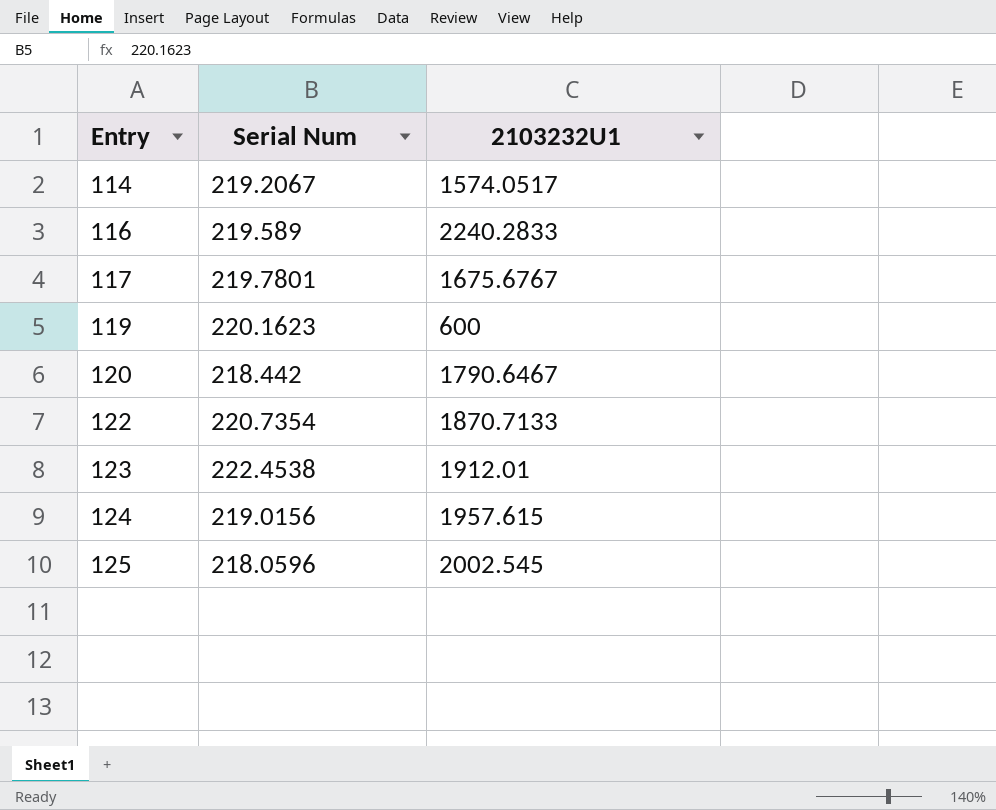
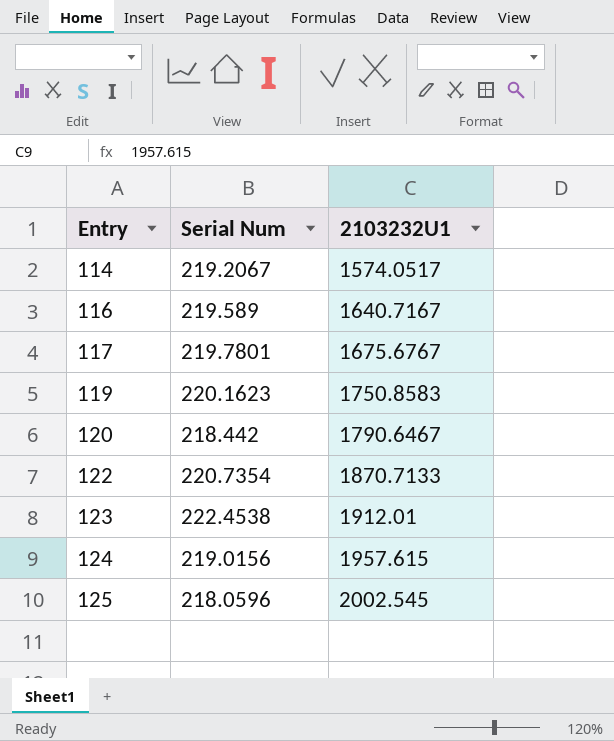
116 | 2103232U1: 2240.2833 -> 1640.7167
119 | 2103232U1: 600 -> 1750.8583

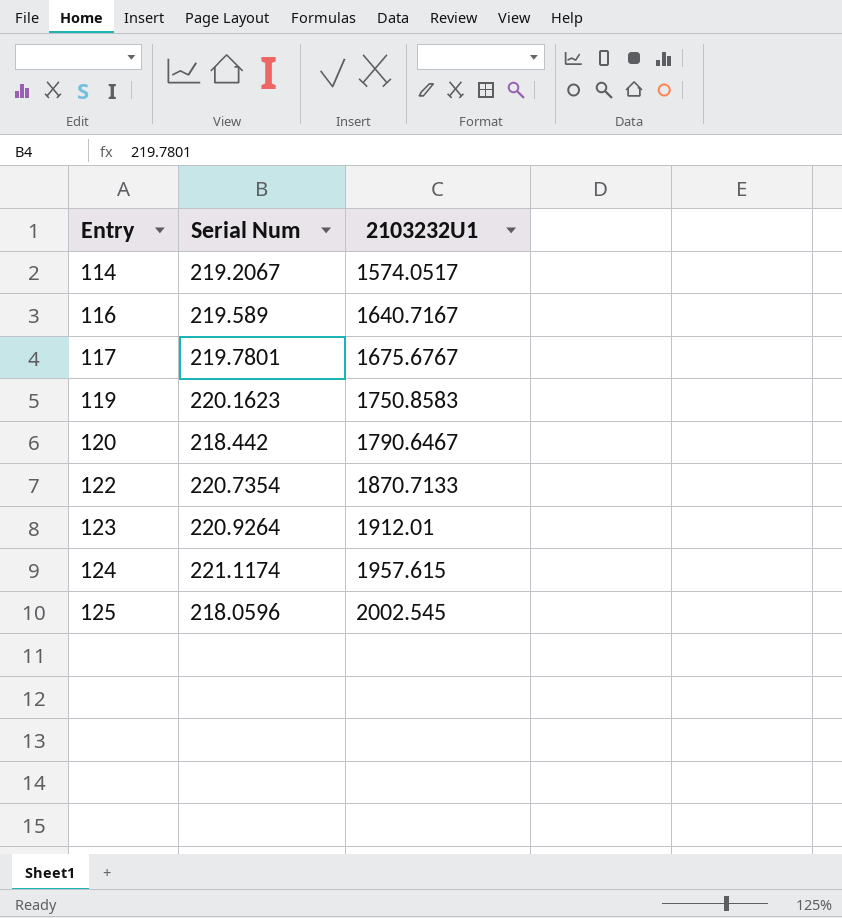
123 | Serial Num: 222.4538 -> 220.9264
124 | Serial Num: 219.0156 -> 221.1174

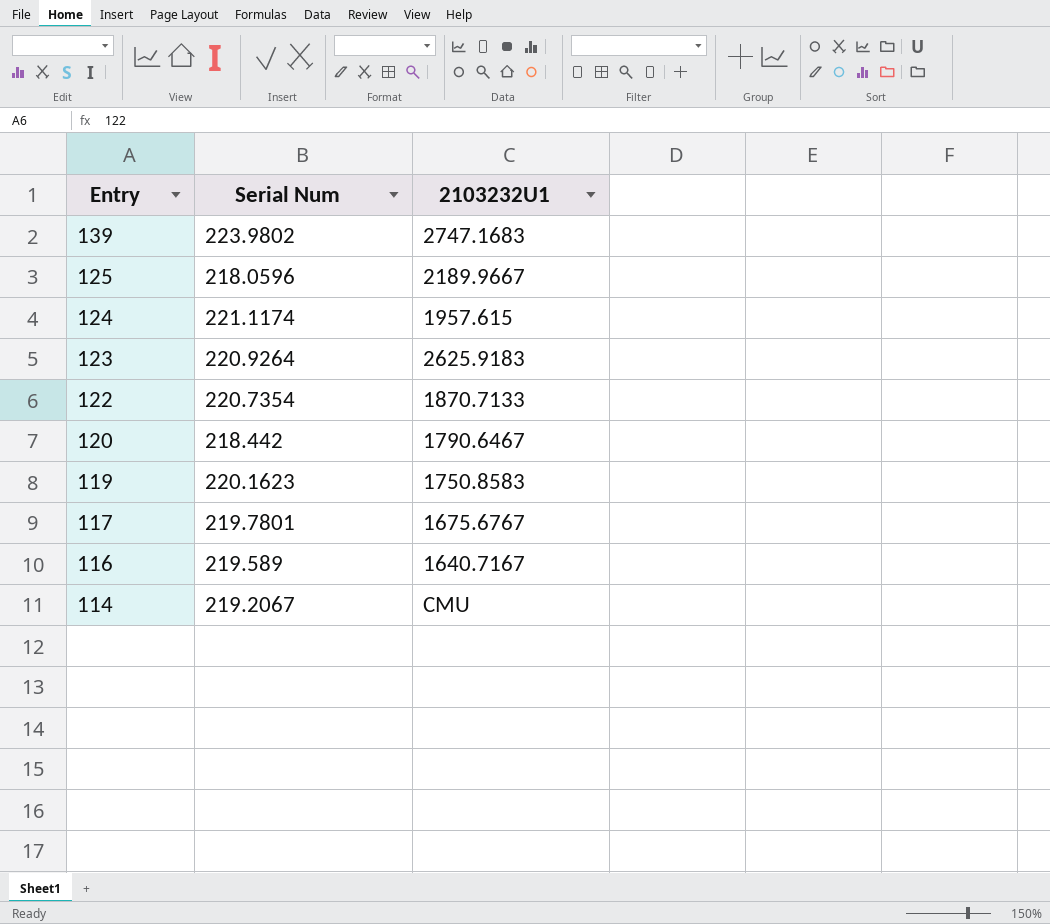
row order: Entry ascending -> Entry descending
row 139: none -> 223.9802 | 2747.1683
125 | 2103232U1: 2002.545 -> 2189.9667
123 | 2103232U1: 1912.01 -> 2625.9183
114 | 2103232U1: 1574.0517 -> CMU

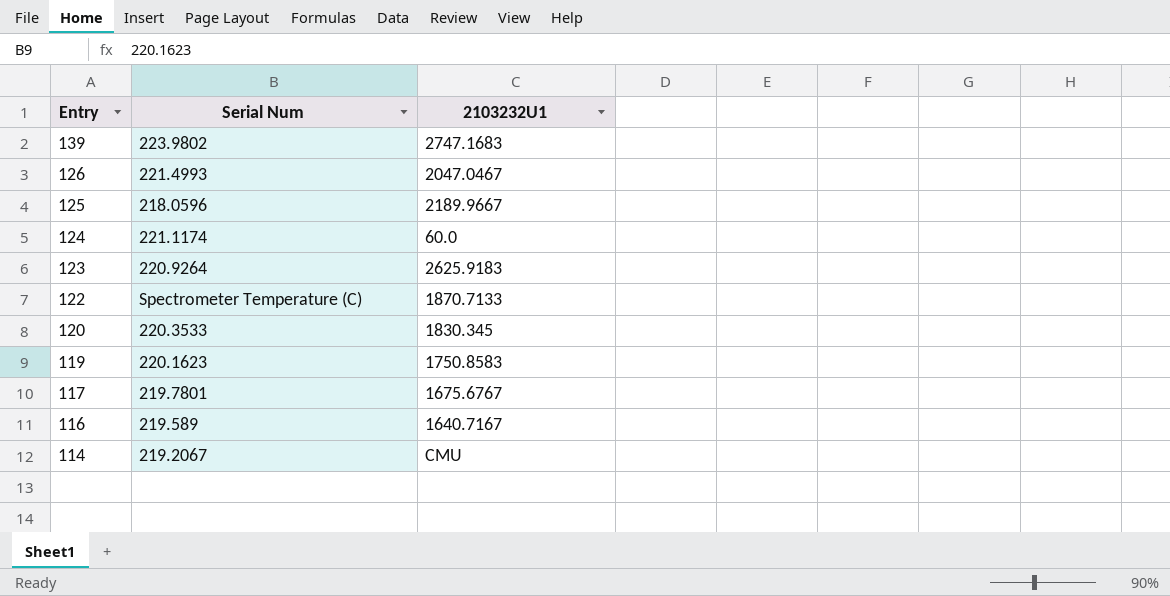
row 126: none -> 221.4993 | 2047.0467
124 | 2103232U1: 1957.615 -> 60.0
122 | Serial Num: 220.7354 -> Spectrometer Temperature (C)
120 | Serial Num: 218.442 -> 220.3533
120 | 2103232U1: 1790.6467 -> 1830.345

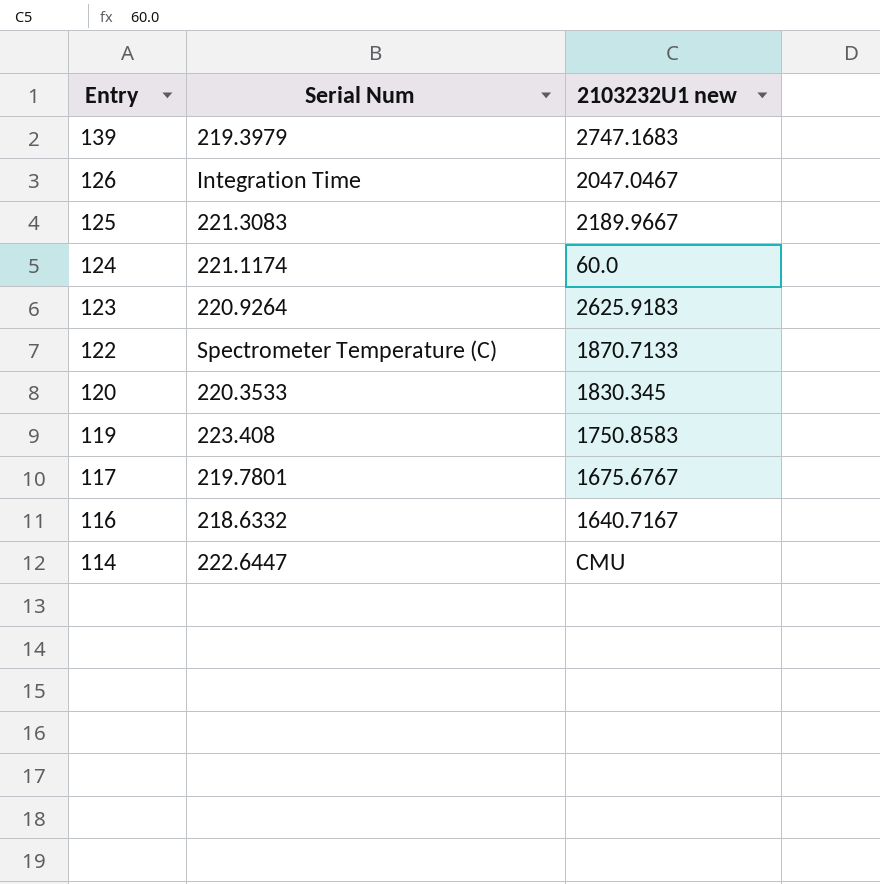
column name: 2103232U1 -> 2103232U1 new
139 | Serial Num: 223.9802 -> 219.3979
126 | Serial Num: 221.4993 -> Integration Time
125 | Serial Num: 218.0596 -> 221.3083
119 | Serial Num: 220.1623 -> 223.408
116 | Serial Num: 219.589 -> 218.6332
114 | Serial Num: 219.2067 -> 222.6447

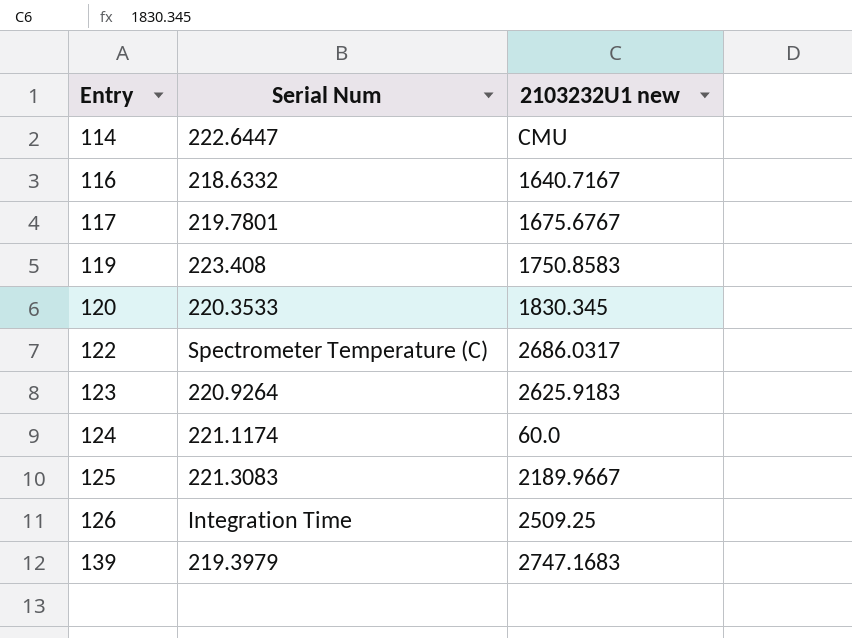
row order: Entry descending -> Entry ascending
122 | 2103232U1 new: 1870.7133 -> 2686.0317
126 | 2103232U1 new: 2047.0467 -> 2509.25

